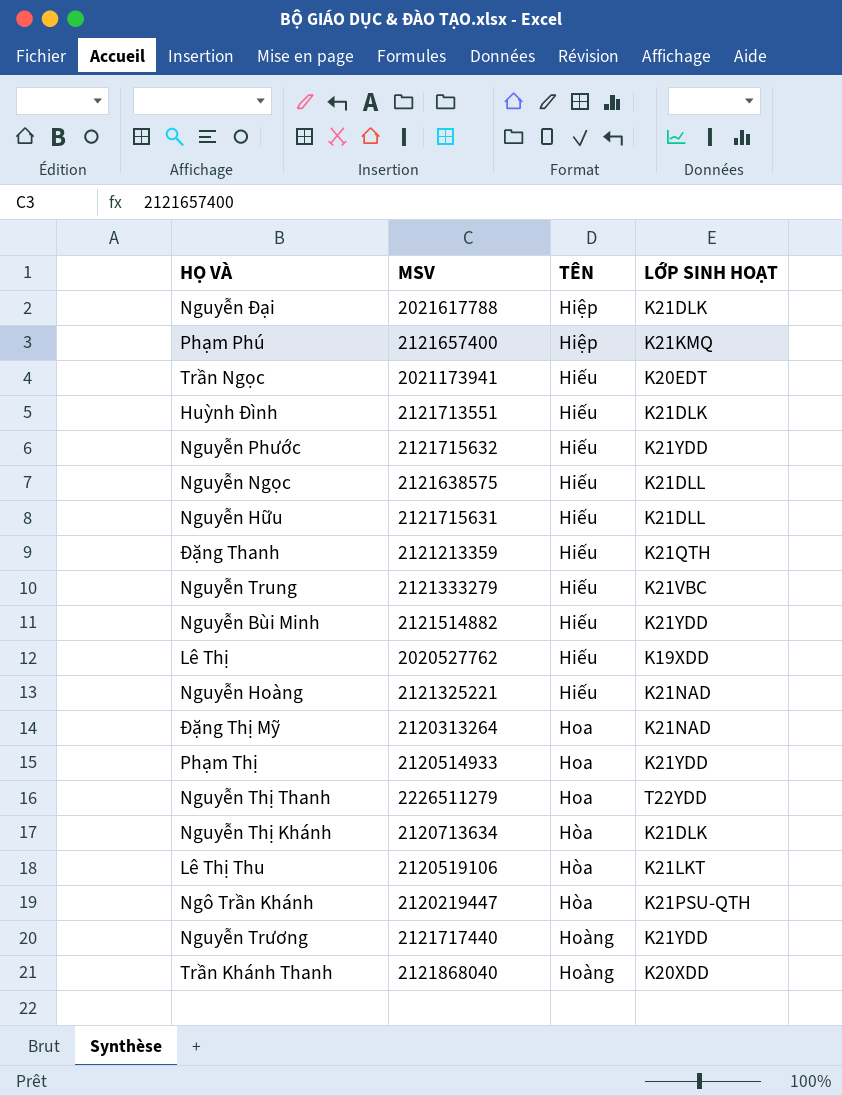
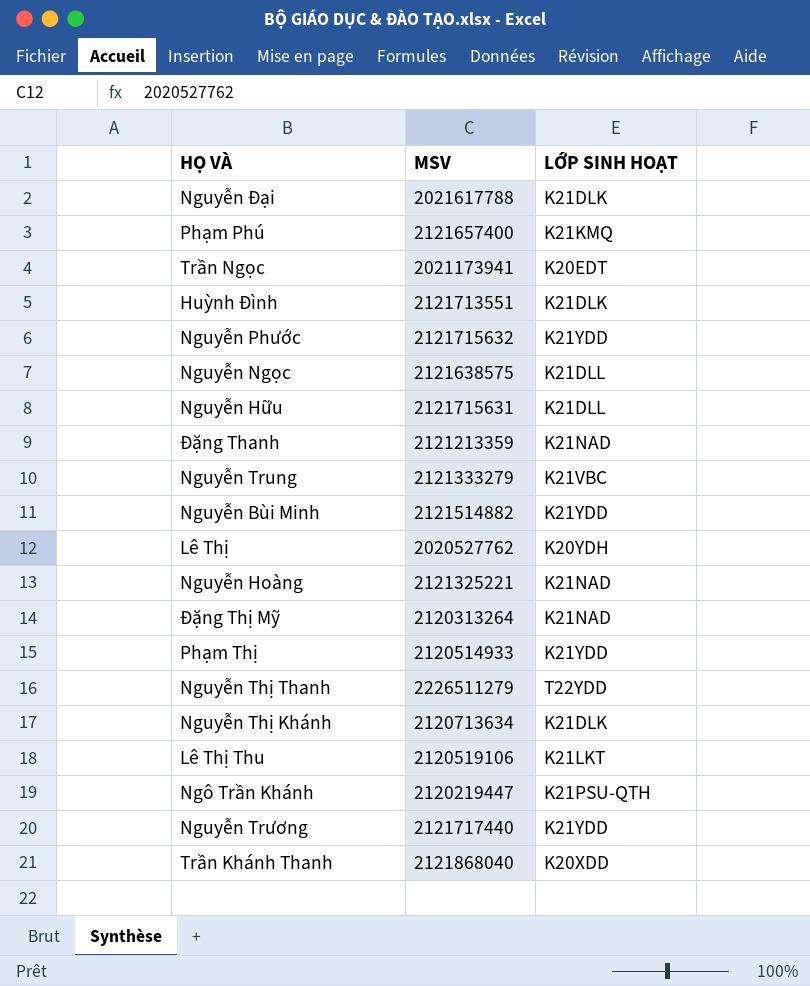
column TÊN | position: 3 -> none
Đặng Thanh | LỚP SINH HOẠT: K21QTH -> K21NAD
Lê Thị | LỚP SINH HOẠT: K19XDD -> K20YDH

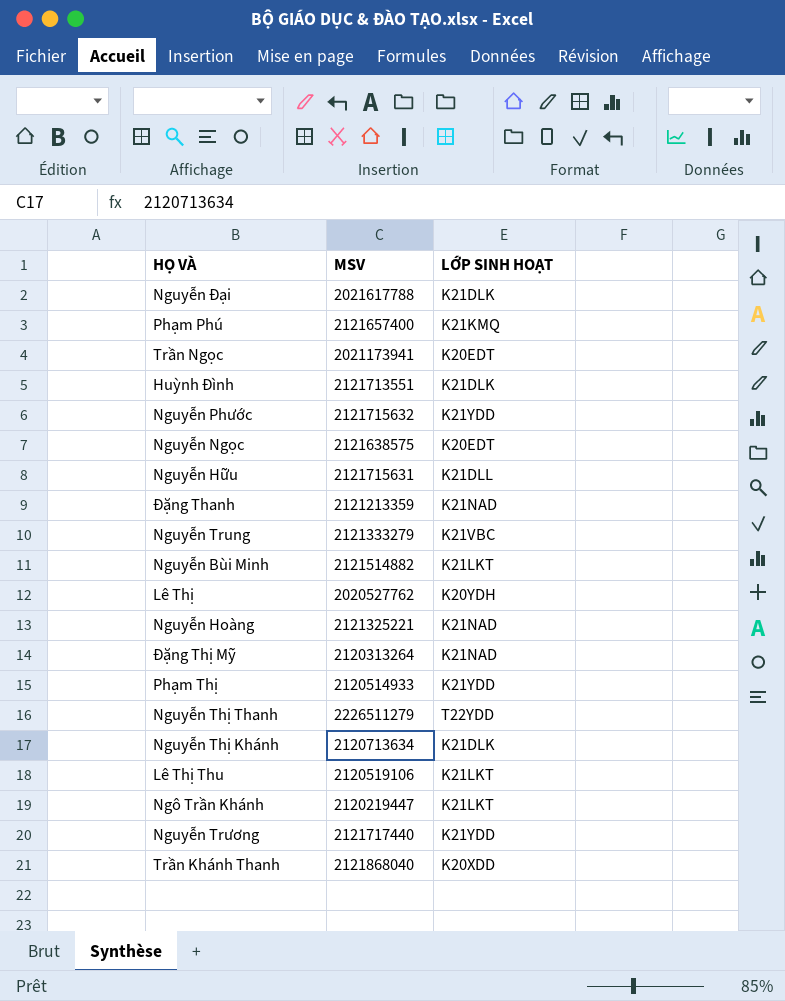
Nguyễn Ngọc | LỚP SINH HOẠT: K21DLL -> K20EDT
Nguyễn Bùi Minh | LỚP SINH HOẠT: K21YDD -> K21LKT
Ngô Trần Khánh | LỚP SINH HOẠT: K21PSU-QTH -> K21LKT

